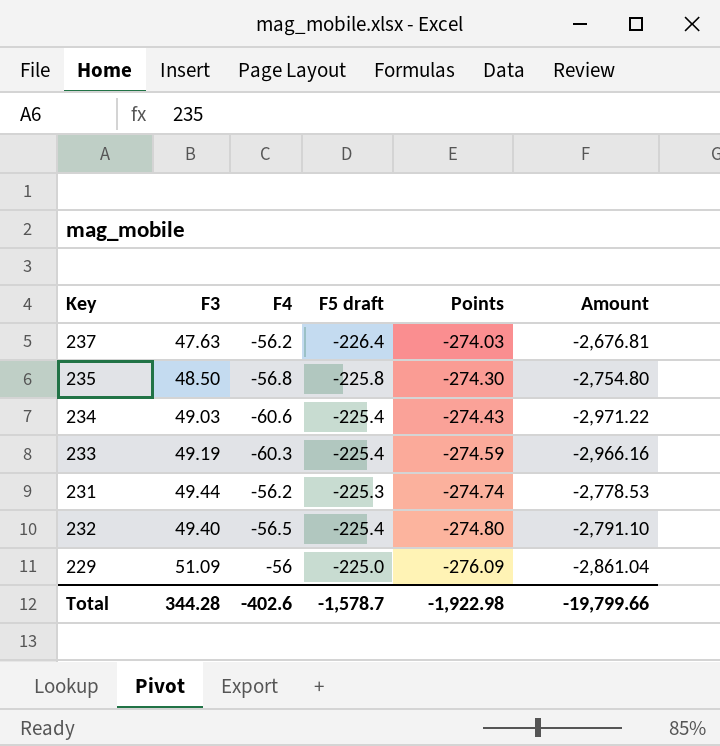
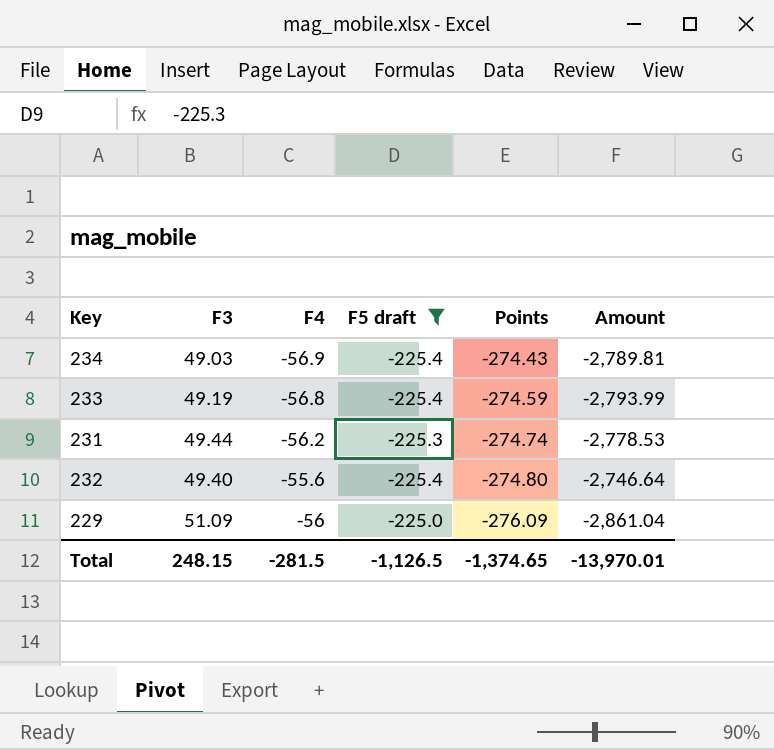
filter: none -> F5 draft >= -225.4
234 | F4: -60.6 -> -56.9
234 | Amount: -2,971.22 -> -2,789.81
233 | F4: -60.3 -> -56.8
233 | Amount: -2,966.16 -> -2,793.99
232 | F4: -56.5 -> -55.6
232 | Amount: -2,791.10 -> -2,746.64
Total | F3: 344.28 -> 248.15
Total | F4: -402.6 -> -281.5
Total | F5 draft: -1,578.7 -> -1,126.5
Total | Points: -1,922.98 -> -1,374.65
Total | Amount: -19,799.66 -> -13,970.01

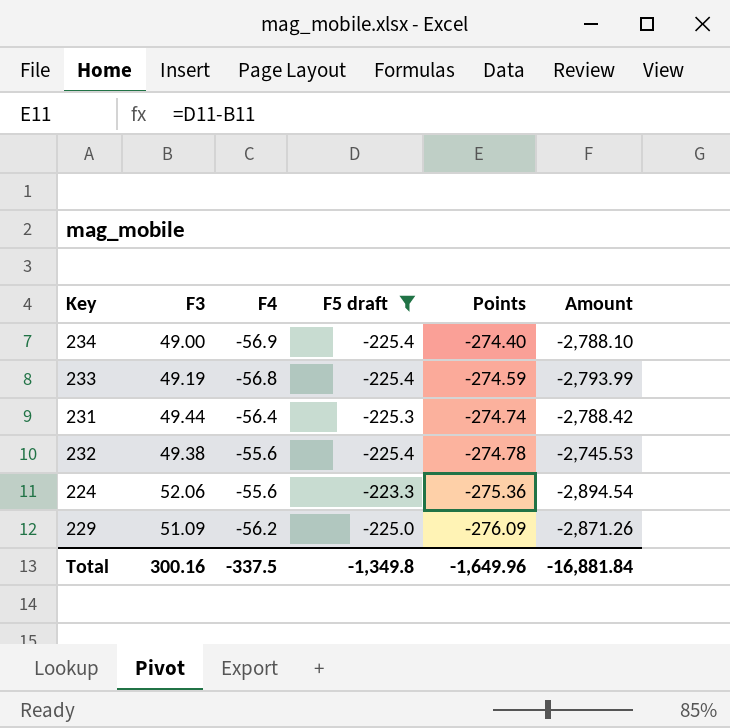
234 | F3: 49.03 -> 49.00
234 | Points: -274.43 -> -274.40
234 | Amount: -2,789.81 -> -2,788.10
231 | F4: -56.2 -> -56.4
231 | Amount: -2,778.53 -> -2,788.42
232 | F3: 49.40 -> 49.38
232 | Points: -274.80 -> -274.78
232 | Amount: -2,746.64 -> -2,745.53
row 224: none -> 52.06 | -55.6 | -223.3 | -275.36 | -2,894.54
229 | F4: -56 -> -56.2
229 | Amount: -2,861.04 -> -2,871.26
Total | F3: 248.15 -> 300.16
Total | F4: -281.5 -> -337.5
Total | F5 draft: -1,126.5 -> -1,349.8
Total | Points: -1,374.65 -> -1,649.96
Total | Amount: -13,970.01 -> -16,881.84

